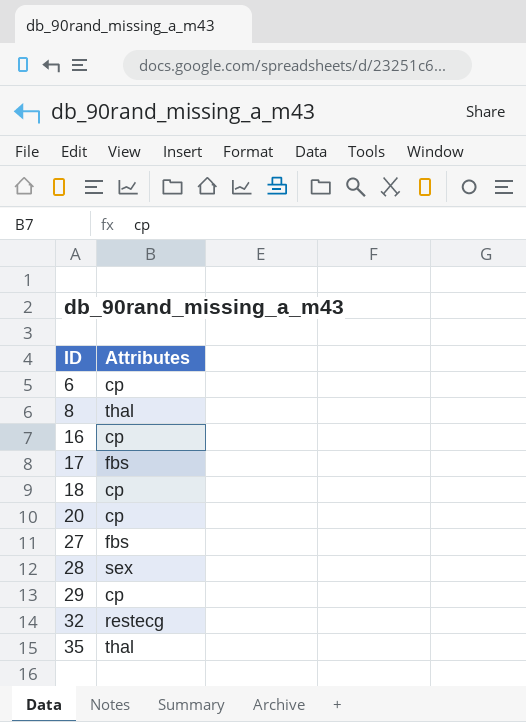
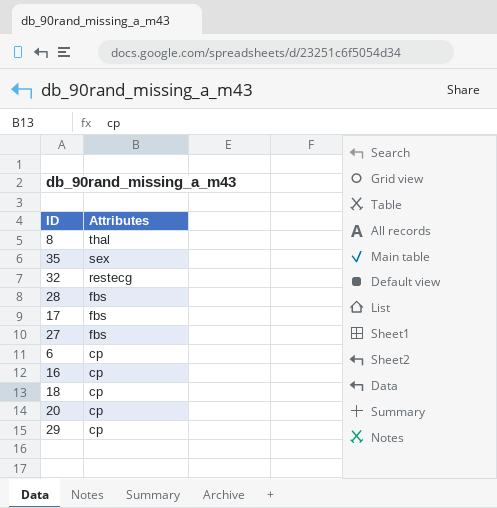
row order: ID ascending -> Attributes descending
35 | Attributes: thal -> sex
28 | Attributes: sex -> fbs

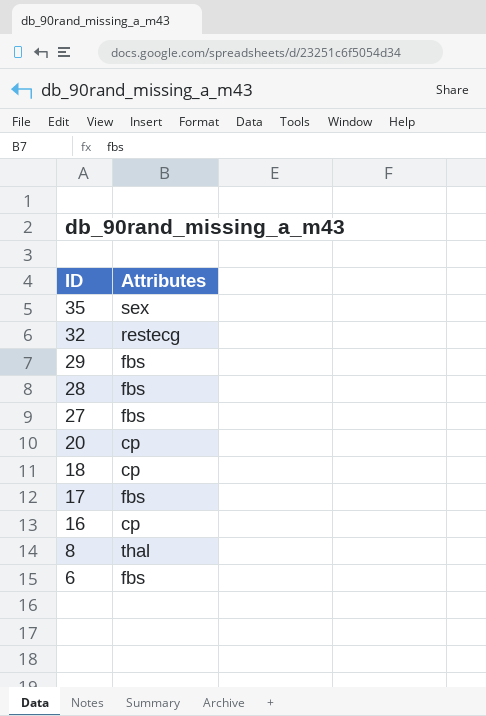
row order: Attributes descending -> ID descending
29 | Attributes: cp -> fbs
6 | Attributes: cp -> fbs

